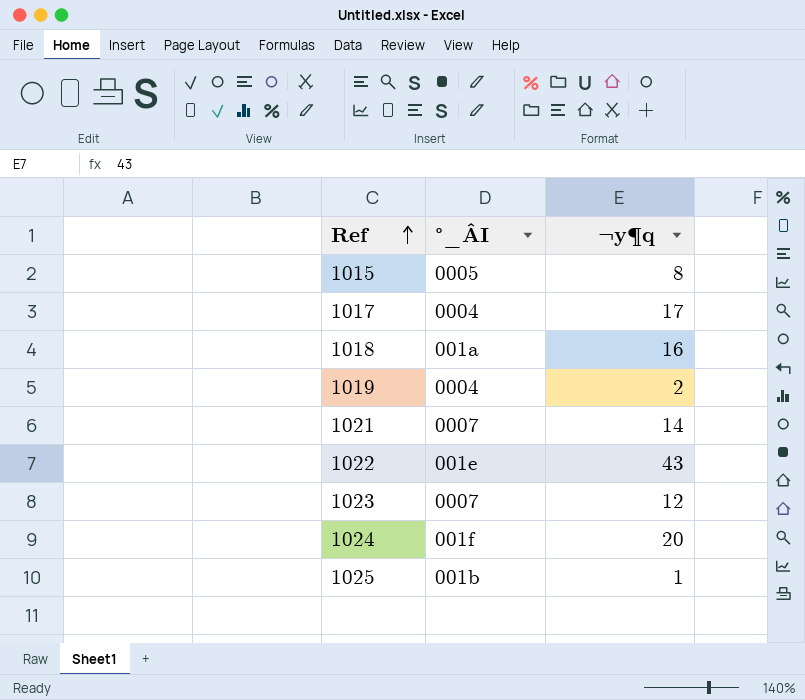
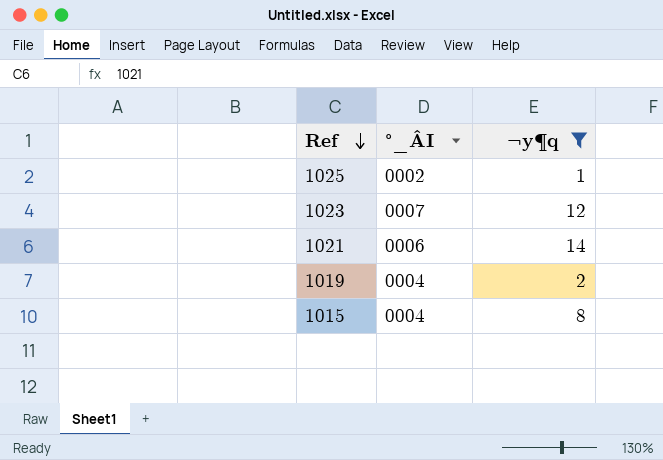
filter: none -> ¬y¶q <= 14
row order: Ref ascending -> Ref descending
1025 | °_ÂI: 001b -> 0002
1021 | °_ÂI: 0007 -> 0006
1015 | °_ÂI: 0005 -> 0004

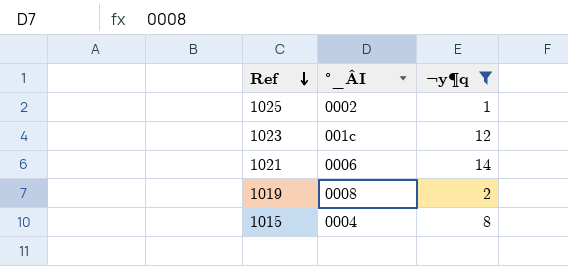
1023 | °_ÂI: 0007 -> 001c
1019 | °_ÂI: 0004 -> 0008

